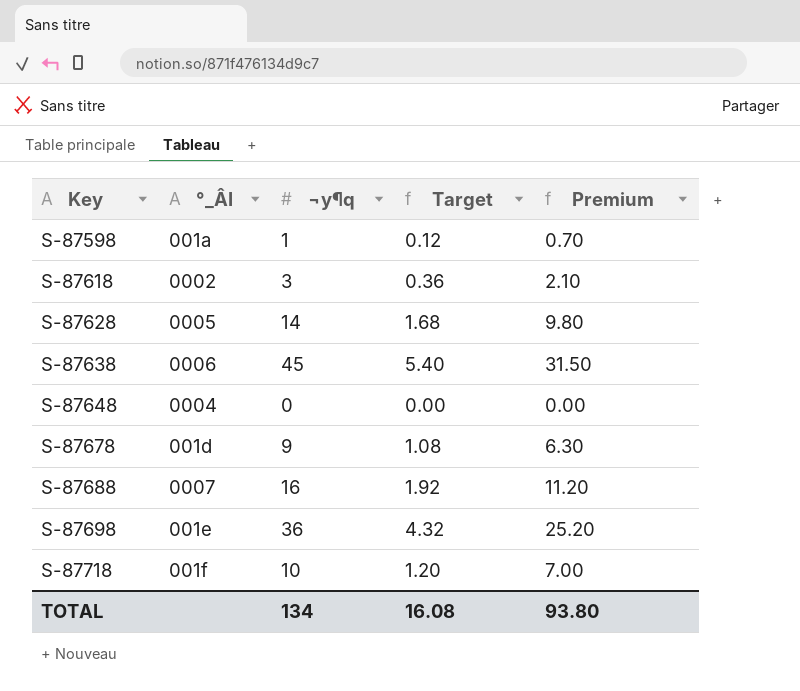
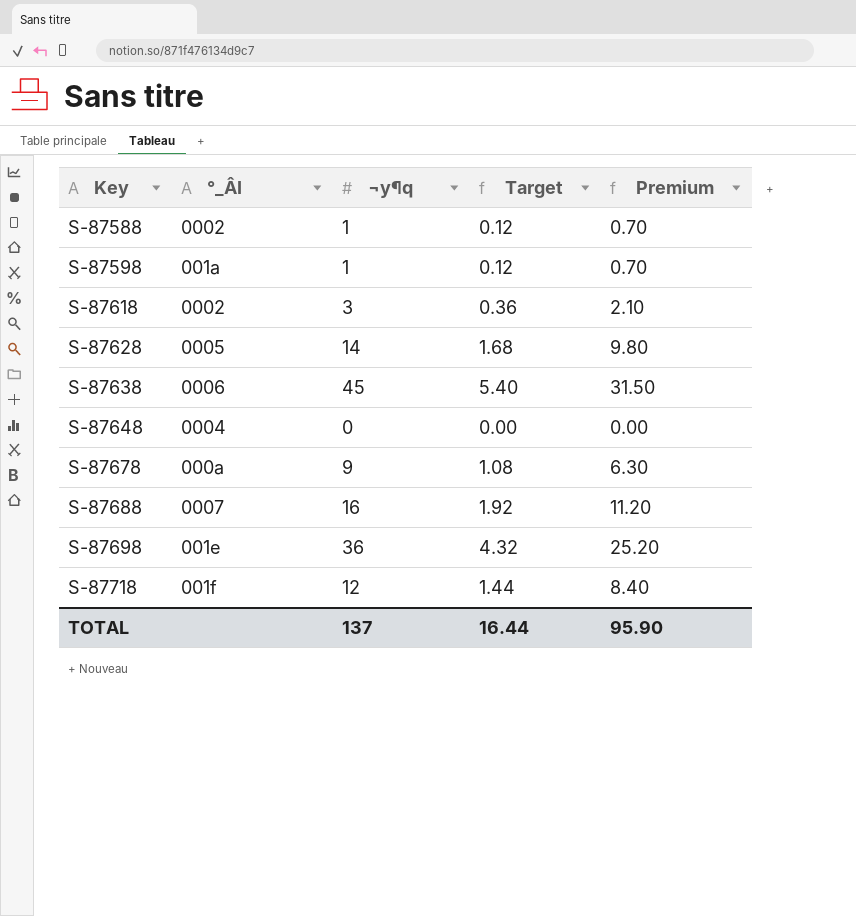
row S-87588: none -> 0002 | 1 | 0.12 | 0.70
S-87678 | °_ÂI: 001d -> 000a
S-87718 | ¬y¶q: 10 -> 12
S-87718 | Target: 1.20 -> 1.44
S-87718 | Premium: 7.00 -> 8.40
TOTAL | ¬y¶q: 134 -> 137
TOTAL | Target: 16.08 -> 16.44
TOTAL | Premium: 93.80 -> 95.90

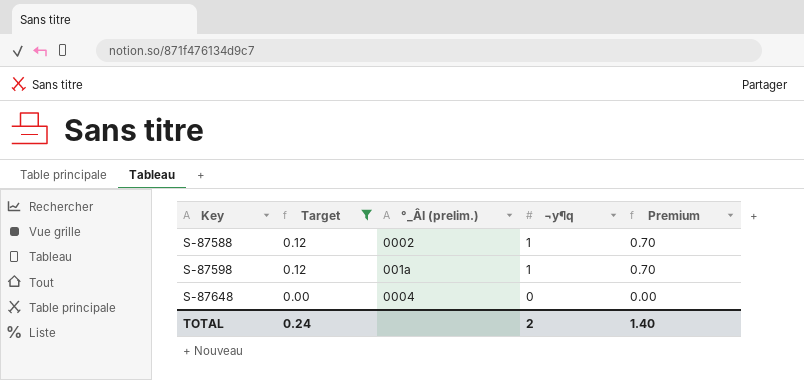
filter: none -> Target <= 0.12
column Target | position: 4 -> 2
column name: °_ÂI -> °_ÂI (prelim.)
TOTAL | Target: 16.44 -> 0.24
TOTAL | ¬y¶q: 137 -> 2
TOTAL | Premium: 95.90 -> 1.40

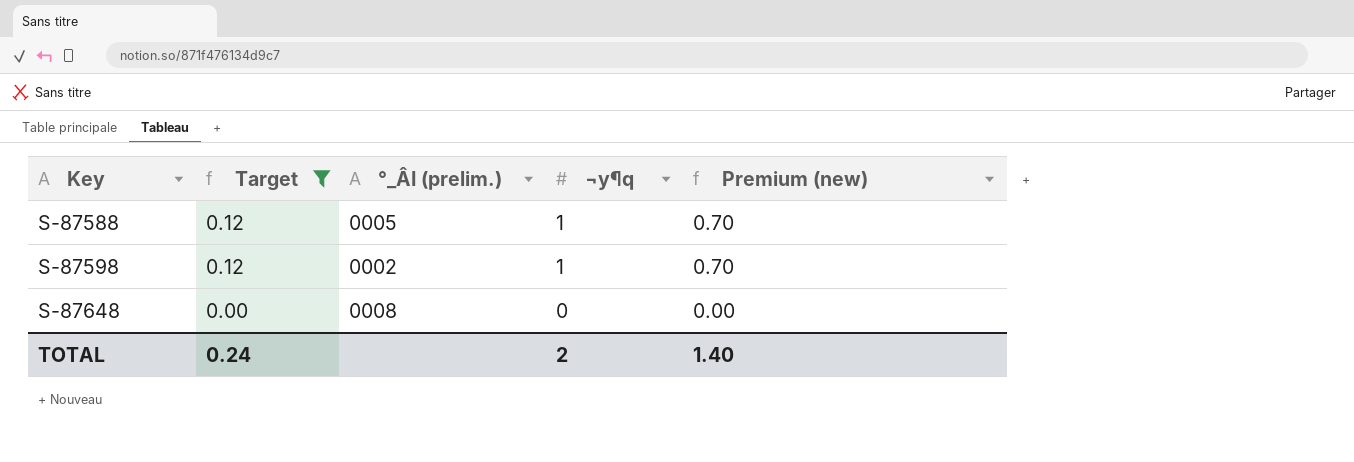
column name: Premium -> Premium (new)
S-87588 | °_ÂI (prelim.): 0002 -> 0005
S-87598 | °_ÂI (prelim.): 001a -> 0002
S-87648 | °_ÂI (prelim.): 0004 -> 0008

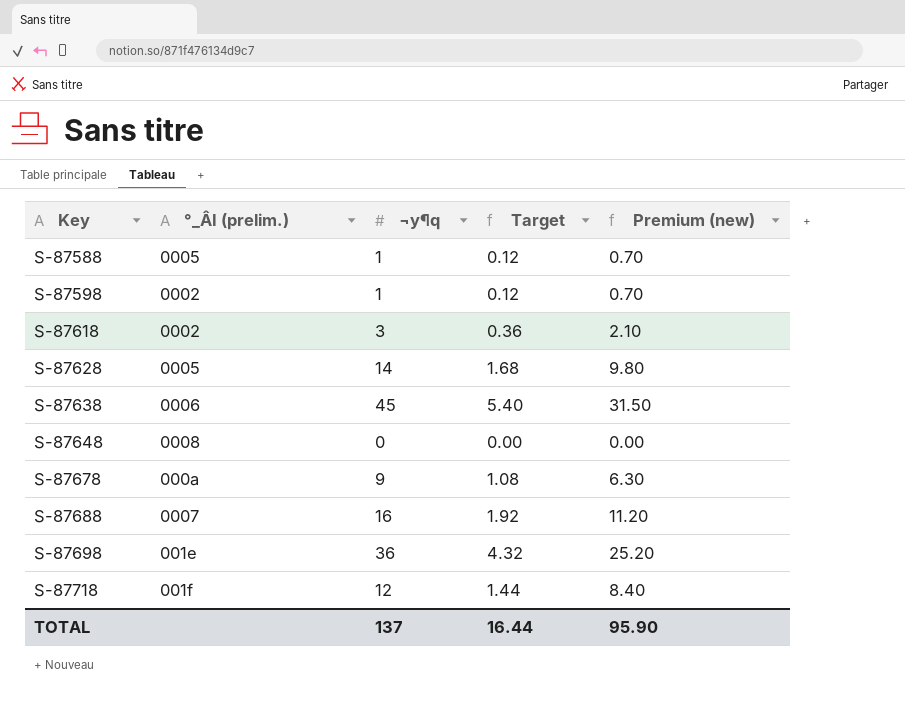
filter: Target <= 0.12 -> none
column Target | position: 2 -> 4
TOTAL | ¬y¶q: 2 -> 137
TOTAL | Target: 0.24 -> 16.44
TOTAL | Premium (new): 1.40 -> 95.90

